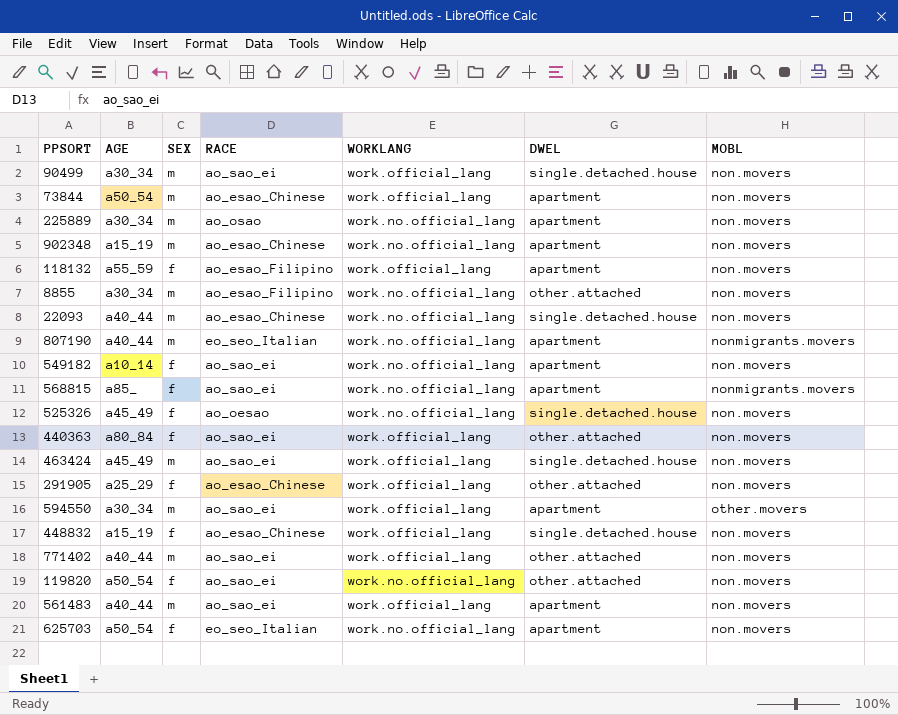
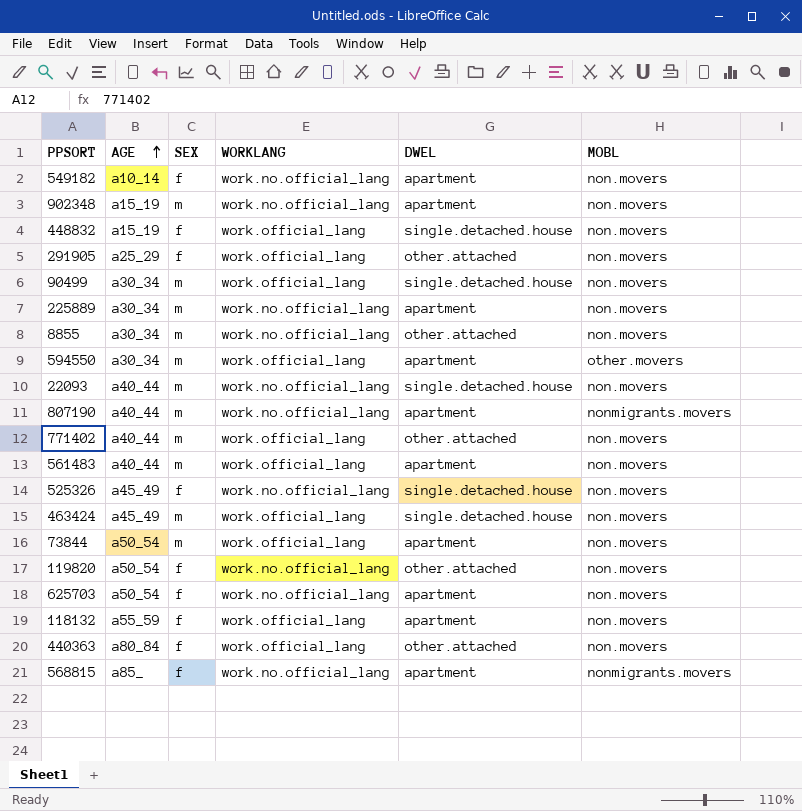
row order: none -> AGE ascending
column RACE | position: 4 -> none

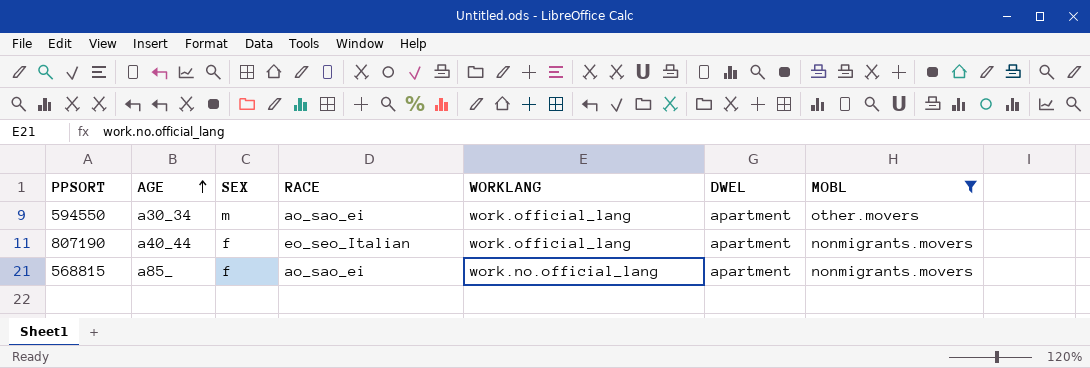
filter: none -> MOBL != non.movers
column RACE | position: none -> 4
807190 | SEX: m -> f
807190 | WORKLANG: work.no.official_lang -> work.official_lang

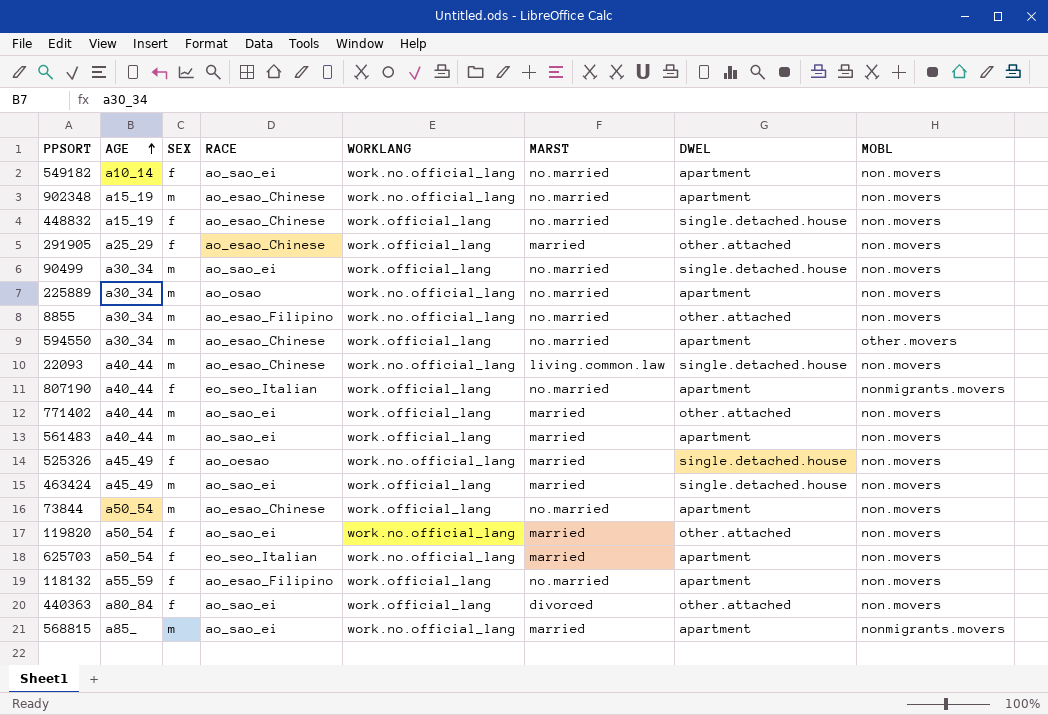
filter: MOBL != non.movers -> none
column MARST | position: none -> 6
594550 | RACE: ao_sao_ei -> ao_esao_Chinese
568815 | SEX: f -> m

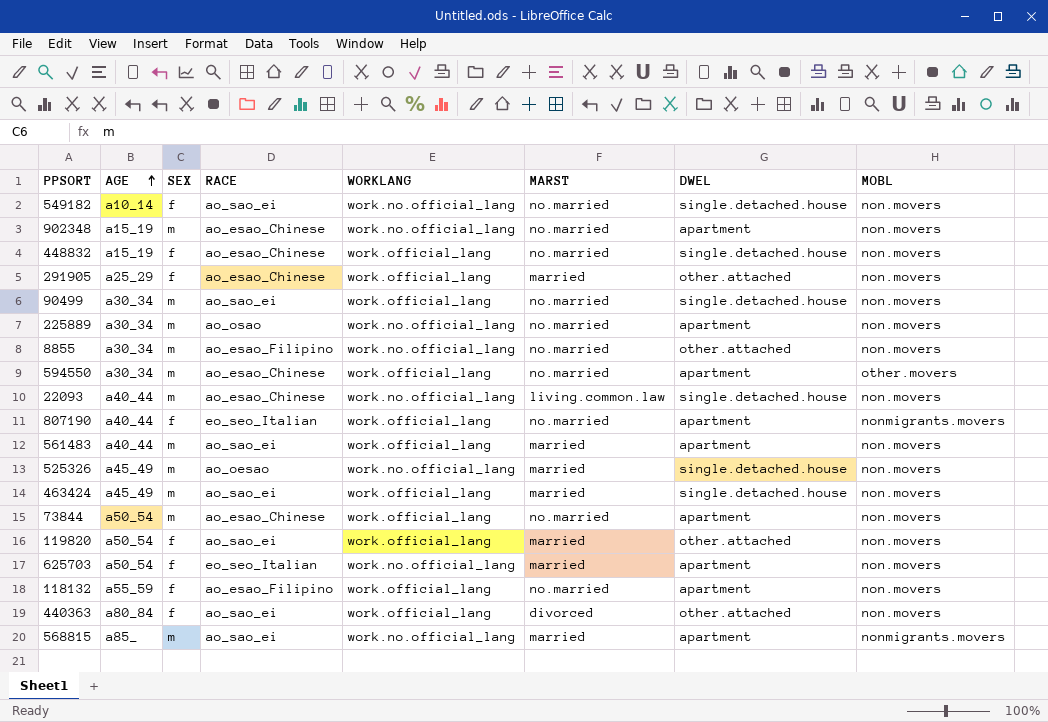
row 771402: a40_44 | m | ao_sao_ei | work.official_lang | married | other.attached | non.movers -> none
549182 | DWEL: apartment -> single.detached.house
525326 | SEX: f -> m
119820 | WORKLANG: work.no.official_lang -> work.official_lang

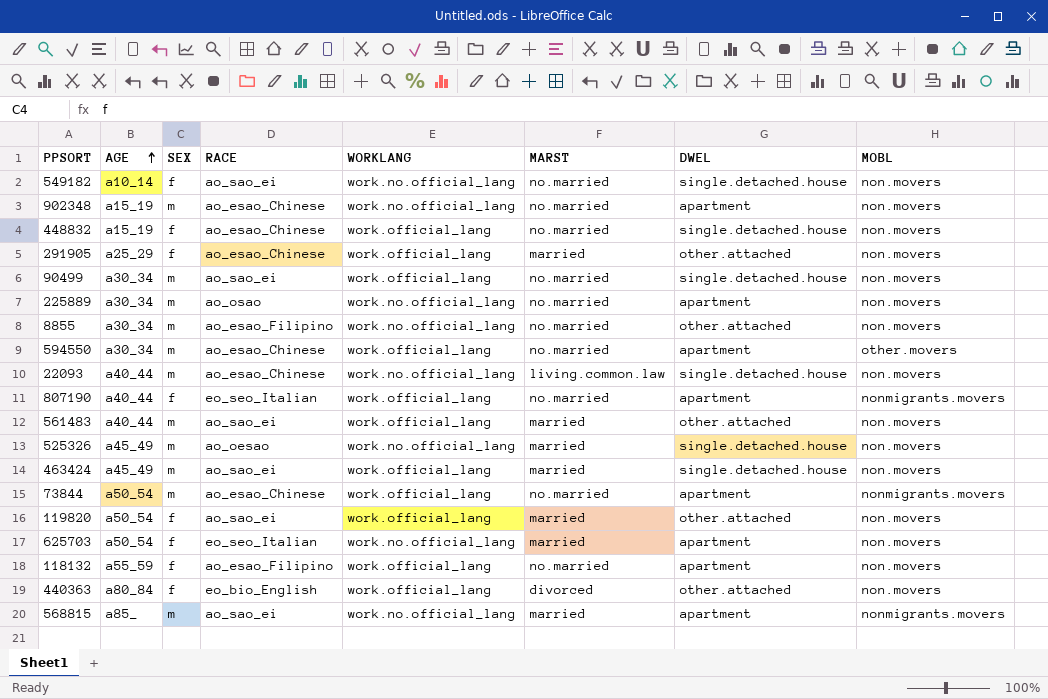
561483 | DWEL: apartment -> other.attached
73844 | MOBL: non.movers -> nonmigrants.movers
440363 | RACE: ao_sao_ei -> eo_bio_English

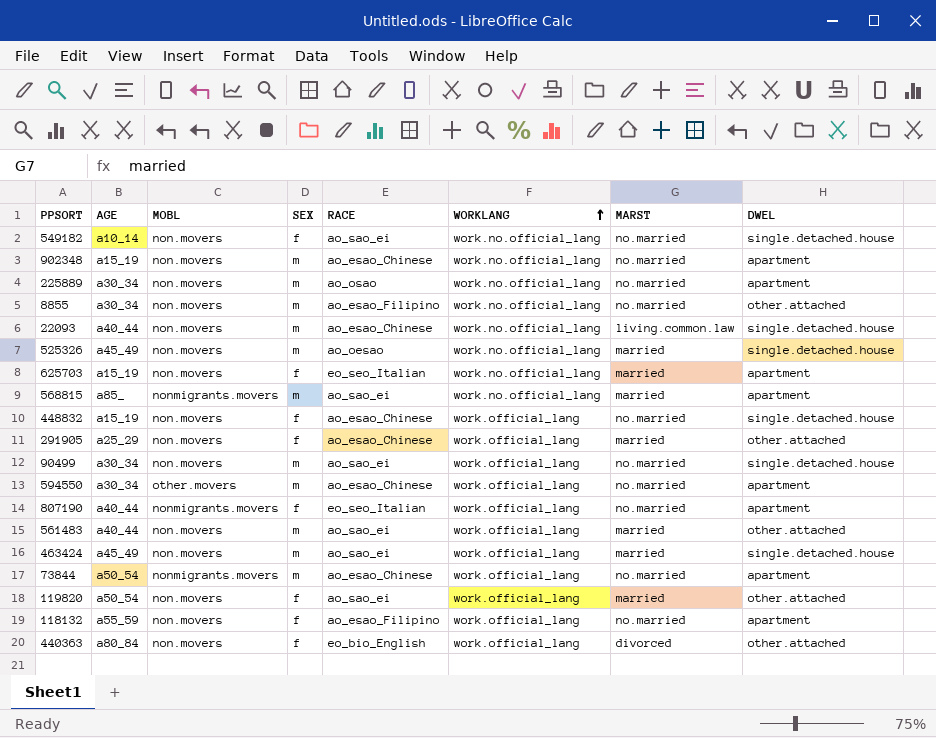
row order: AGE ascending -> WORKLANG ascending
column MOBL | position: 8 -> 3
625703 | AGE: a50_54 -> a15_19

